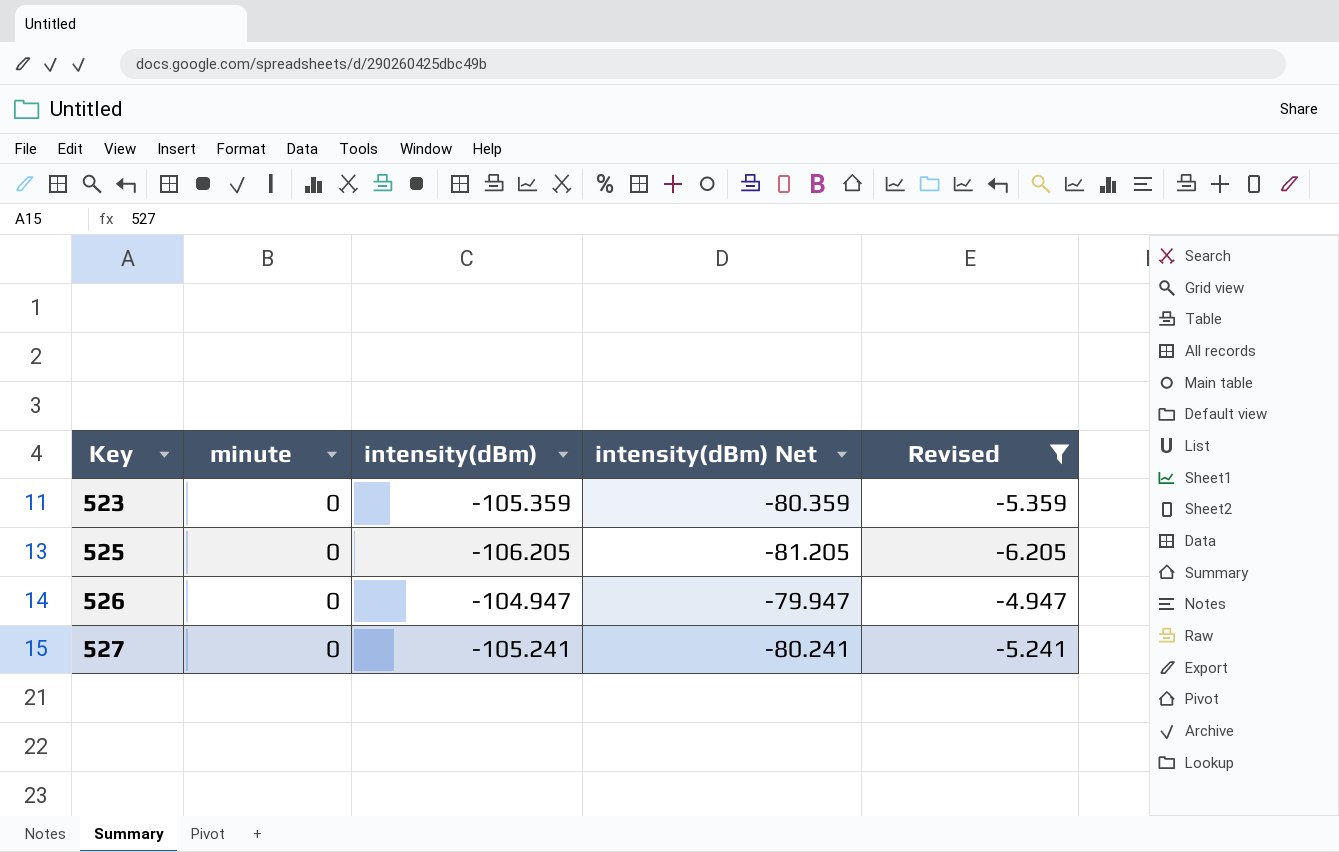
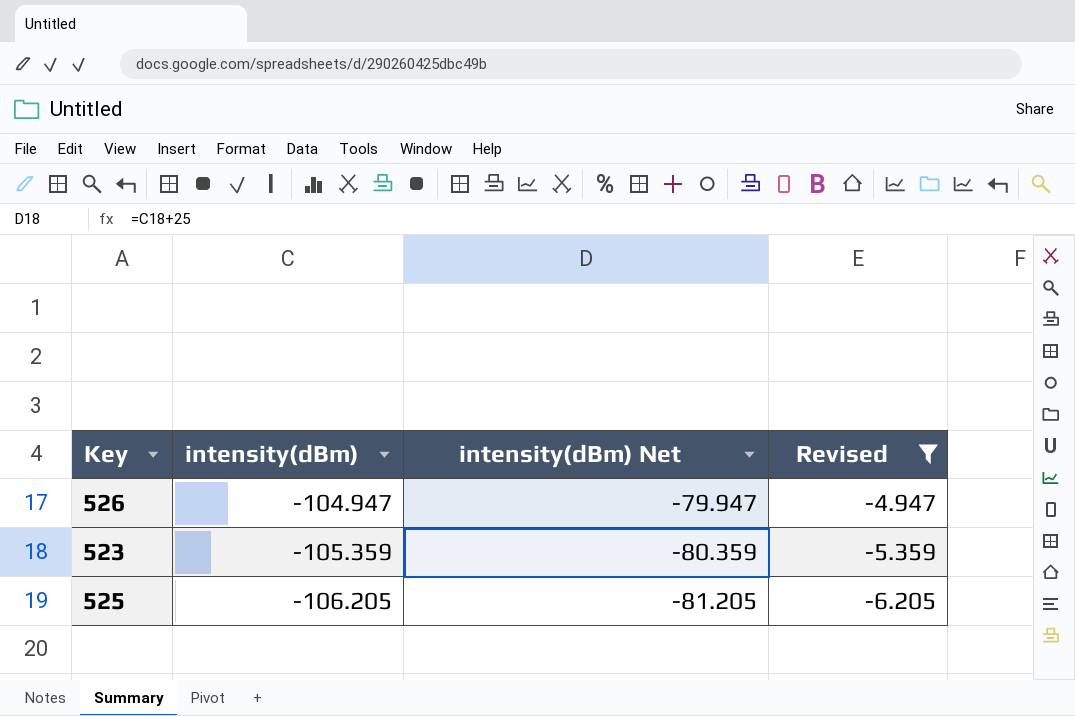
row order: Key ascending -> intensity(dBm) descending
column minute | position: 2 -> none
row 527: 0 | -105.241 | -80.241 | -5.241 -> none

